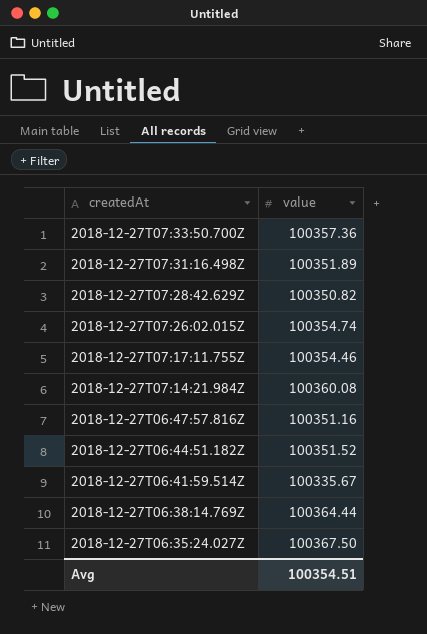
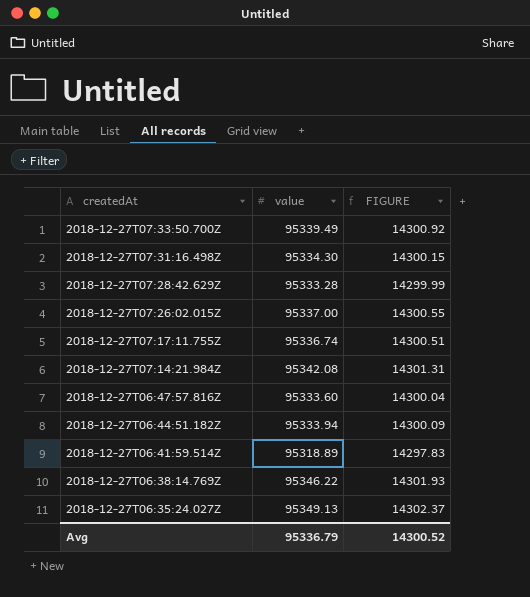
column FIGURE | formula: none -> [value] * 0.15
2018-12-27T07:33:50.700Z | value: 100357.36 -> 95339.49
2018-12-27T07:31:16.498Z | value: 100351.89 -> 95334.30
2018-12-27T07:28:42.629Z | value: 100350.82 -> 95333.28
2018-12-27T07:26:02.015Z | value: 100354.74 -> 95337.00
2018-12-27T07:17:11.755Z | value: 100354.46 -> 95336.74
2018-12-27T07:14:21.984Z | value: 100360.08 -> 95342.08
2018-12-27T06:47:57.816Z | value: 100351.16 -> 95333.60
2018-12-27T06:44:51.182Z | value: 100351.52 -> 95333.94
2018-12-27T06:41:59.514Z | value: 100335.67 -> 95318.89
2018-12-27T06:38:14.769Z | value: 100364.44 -> 95346.22
2018-12-27T06:35:24.027Z | value: 100367.50 -> 95349.13
Avg | value: 100354.51 -> 95336.79

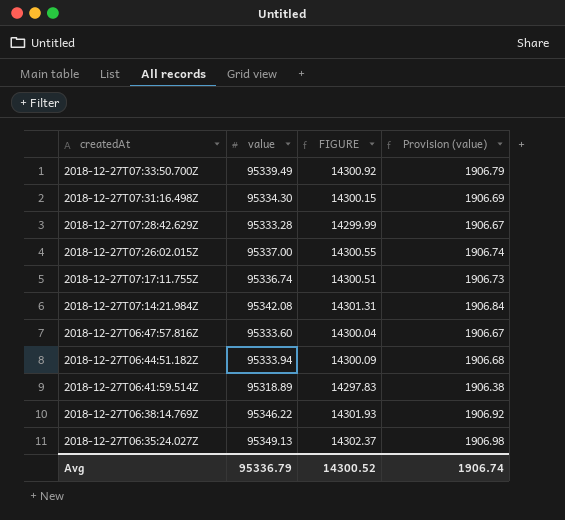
column Provision (value) | formula: none -> [value] * 0.02

